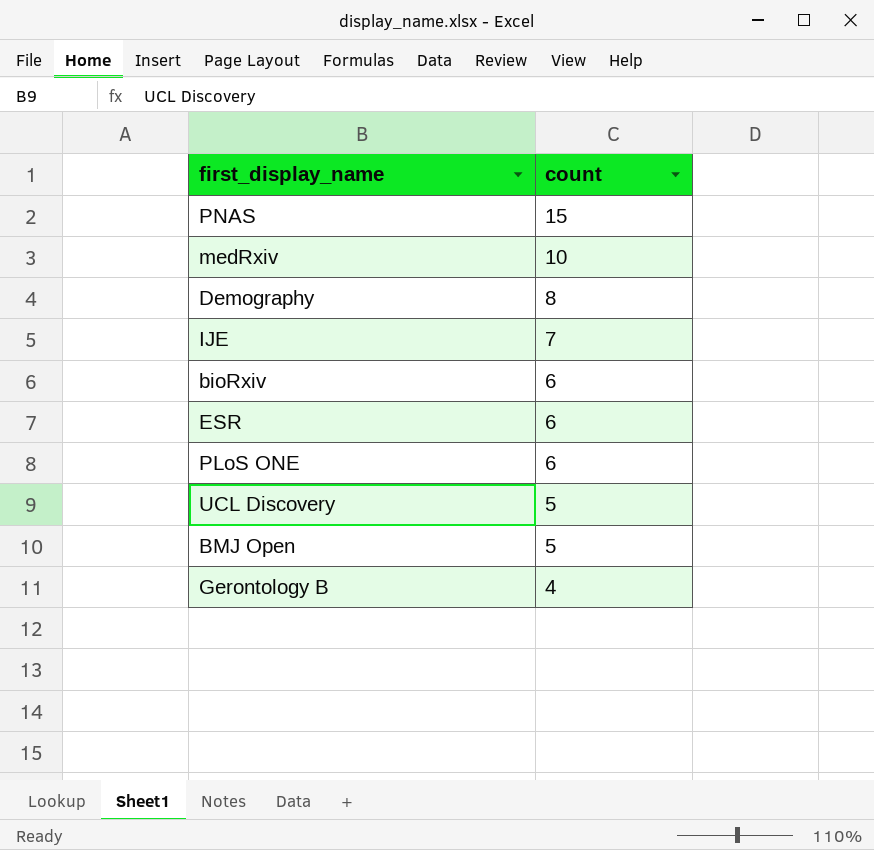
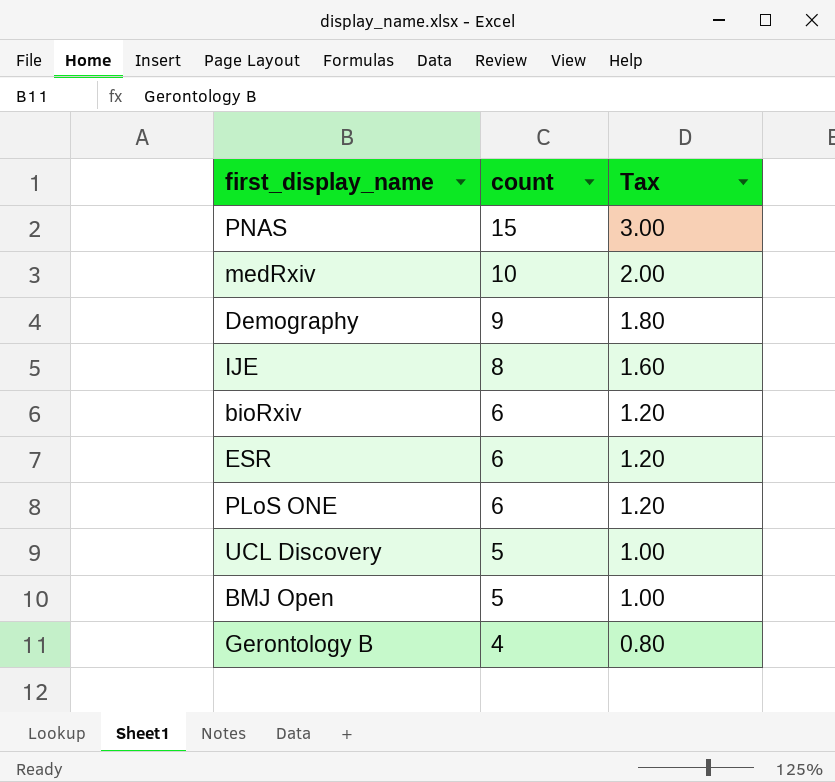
column Tax | formula: none -> [count] * 0.2
Demography | count: 8 -> 9
IJE | count: 7 -> 8

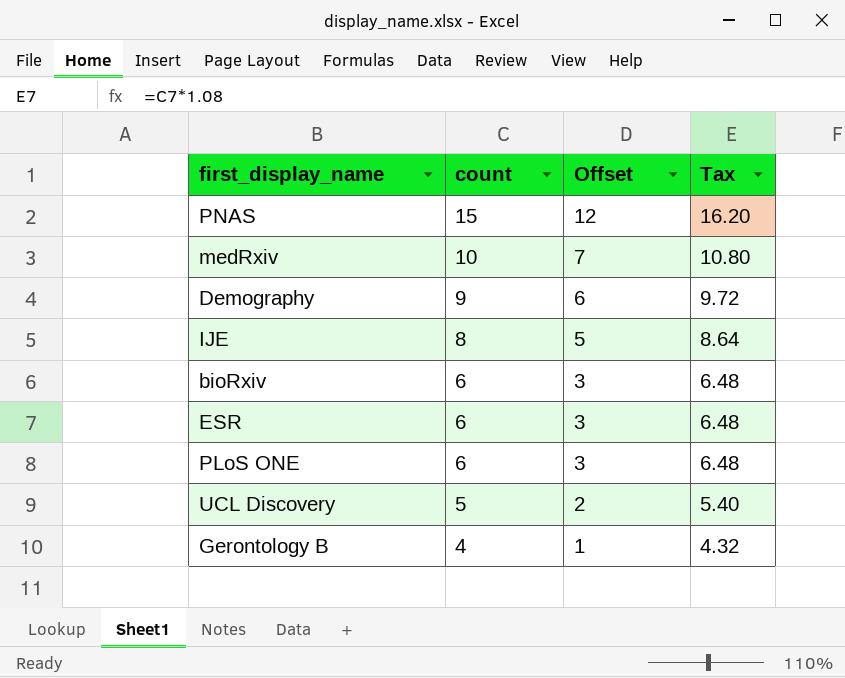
column Offset | formula: none -> [count] - 3
column Tax | formula: [count] * 0.2 -> [count] * 1.08
row BMJ Open: 5 | 1.00 -> none

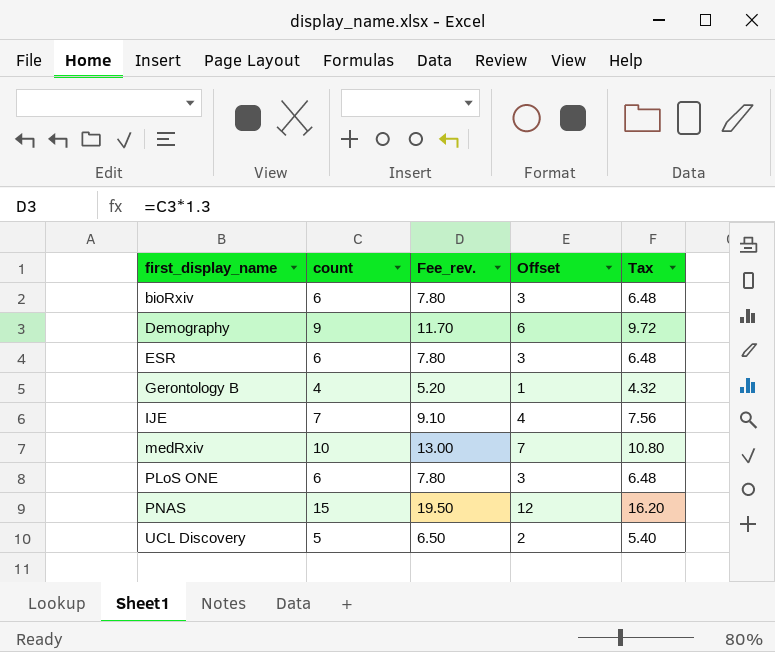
row order: count descending -> first_display_name ascending
column Fee_rev. | formula: none -> [count] * 1.3
IJE | count: 8 -> 7
IJE | Offset: 5 -> 4
IJE | Tax: 8.64 -> 7.56

